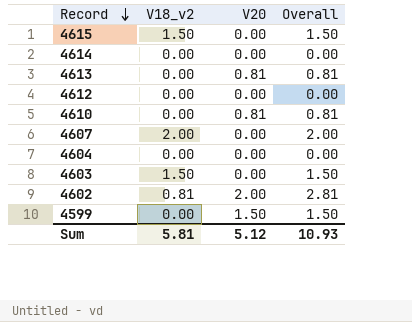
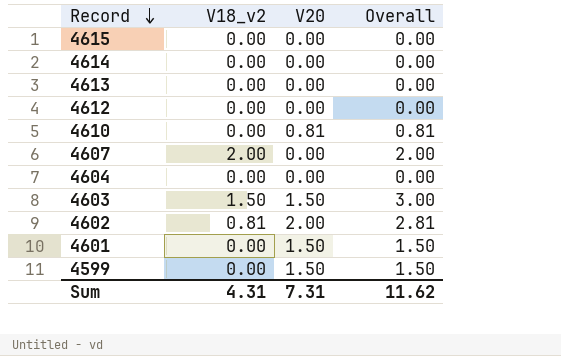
4615 | V18_v2: 1.50 -> 0.00
4615 | Overall: 1.50 -> 0.00
4613 | V20: 0.81 -> 0.00
4613 | Overall: 0.81 -> 0.00
4603 | V20: 0.00 -> 1.50
4603 | Overall: 1.50 -> 3.00
row 4601: none -> 0.00 | 1.50 | 1.50
Sum | V18_v2: 5.81 -> 4.31
Sum | V20: 5.12 -> 7.31
Sum | Overall: 10.93 -> 11.62

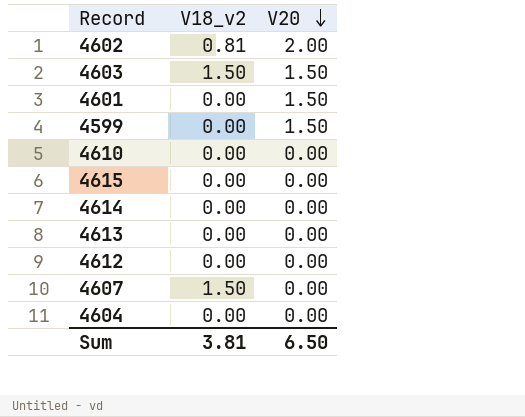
row order: Record descending -> V20 descending
column Overall | formula: [V18_v2] + [V20] -> none
4610 | V20: 0.81 -> 0.00
4607 | V18_v2: 2.00 -> 1.50
Sum | V18_v2: 4.31 -> 3.81
Sum | V20: 7.31 -> 6.50

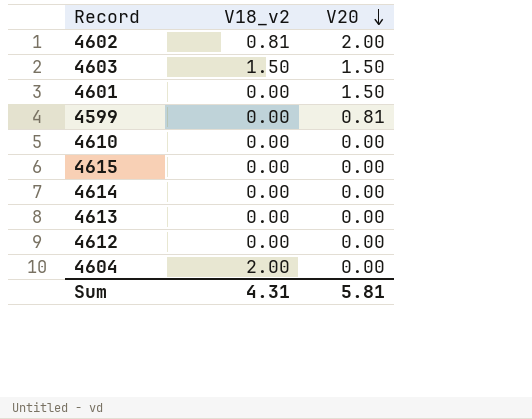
row 4607: 1.50 | 0.00 -> none
4599 | V20: 1.50 -> 0.81
4604 | V18_v2: 0.00 -> 2.00
Sum | V18_v2: 3.81 -> 4.31
Sum | V20: 6.50 -> 5.81

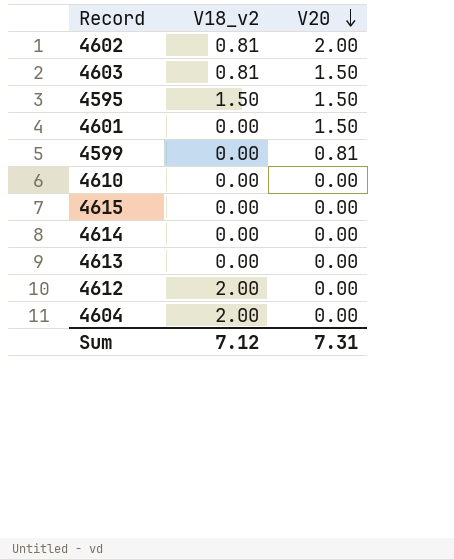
4603 | V18_v2: 1.50 -> 0.81
row 4595: none -> 1.50 | 1.50
4612 | V18_v2: 0.00 -> 2.00
Sum | V18_v2: 4.31 -> 7.12
Sum | V20: 5.81 -> 7.31

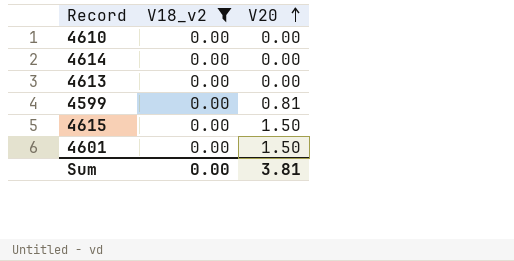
filter: none -> V18_v2 = 0.00
row order: V20 descending -> V20 ascending
4615 | V20: 0.00 -> 1.50
Sum | V18_v2: 7.12 -> 0.00
Sum | V20: 7.31 -> 3.81

